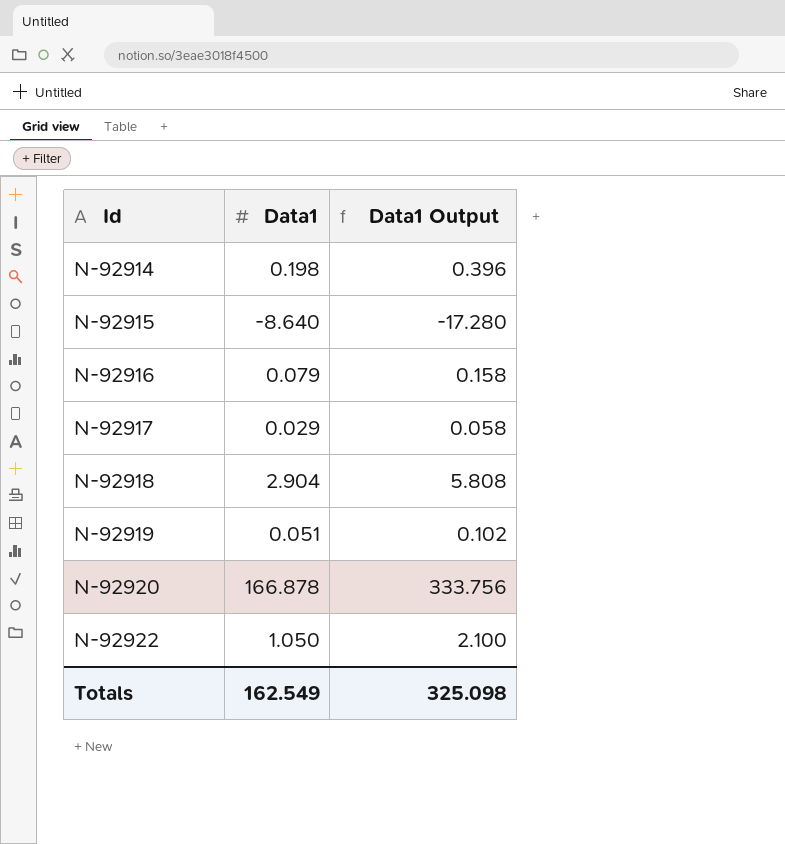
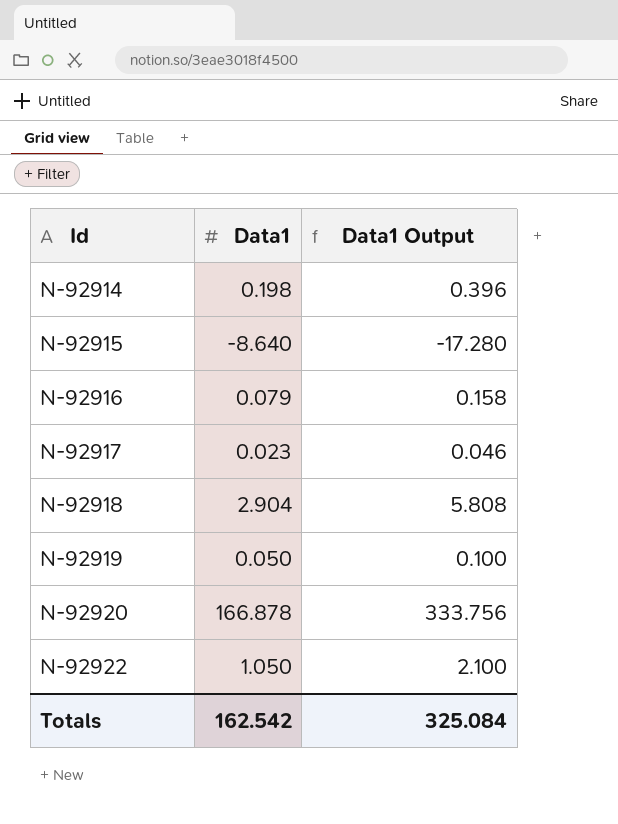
N-92917 | Data1: 0.029 -> 0.023
N-92917 | Data1 Output: 0.058 -> 0.046
N-92919 | Data1: 0.051 -> 0.050
N-92919 | Data1 Output: 0.102 -> 0.100
Totals | Data1: 162.549 -> 162.542
Totals | Data1 Output: 325.098 -> 325.084

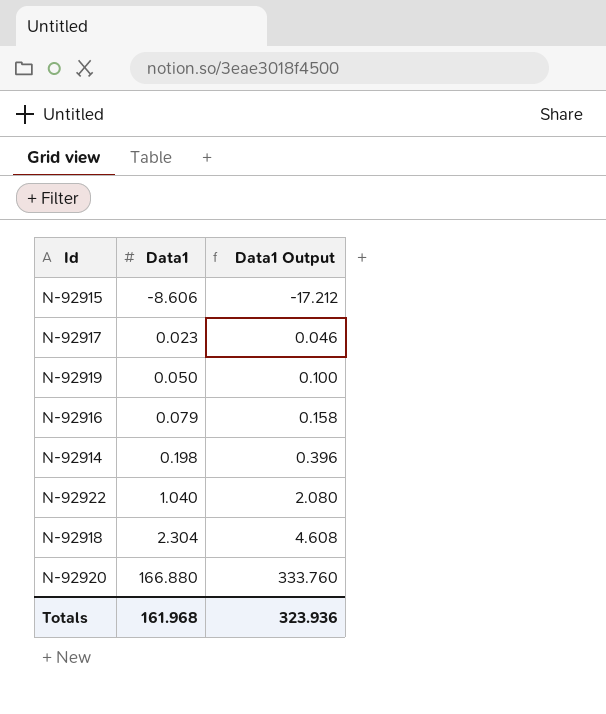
row order: Id ascending -> Data1 ascending
N-92915 | Data1: -8.640 -> -8.606
N-92915 | Data1 Output: -17.280 -> -17.212
N-92922 | Data1: 1.050 -> 1.040
N-92922 | Data1 Output: 2.100 -> 2.080
N-92918 | Data1: 2.904 -> 2.304
N-92918 | Data1 Output: 5.808 -> 4.608
N-92920 | Data1: 166.878 -> 166.880
N-92920 | Data1 Output: 333.756 -> 333.760
Totals | Data1: 162.542 -> 161.968
Totals | Data1 Output: 325.084 -> 323.936

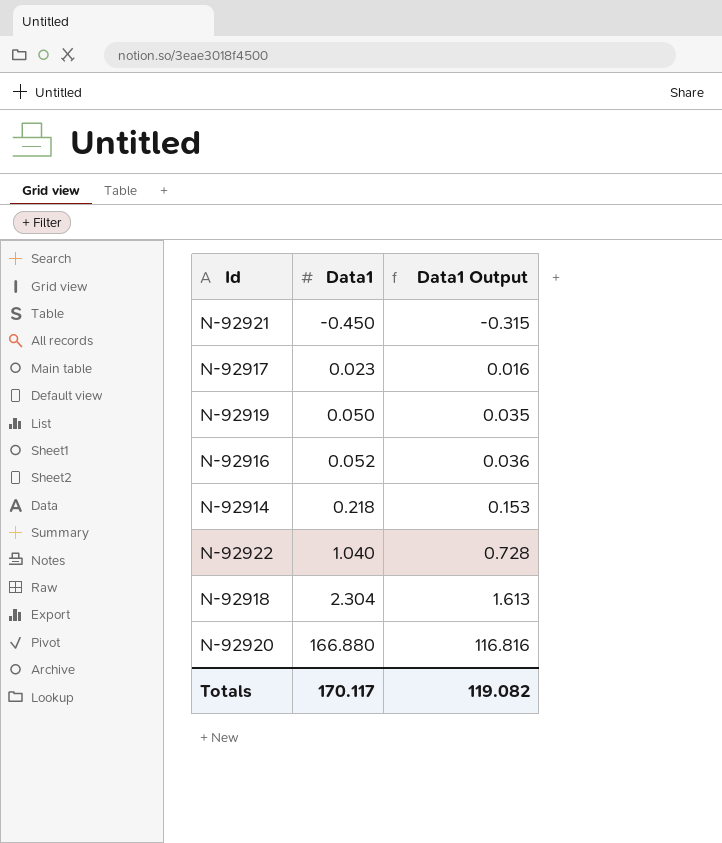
column Data1 Output | formula: [Data1] * 2 -> [Data1] * 0.7
row N-92915: -8.606 | -17.212 -> none
row N-92921: none -> -0.450 | -0.315
N-92916 | Data1: 0.079 -> 0.052
N-92914 | Data1: 0.198 -> 0.218
Totals | Data1: 161.968 -> 170.117
Totals | Data1 Output: 323.936 -> 119.082

